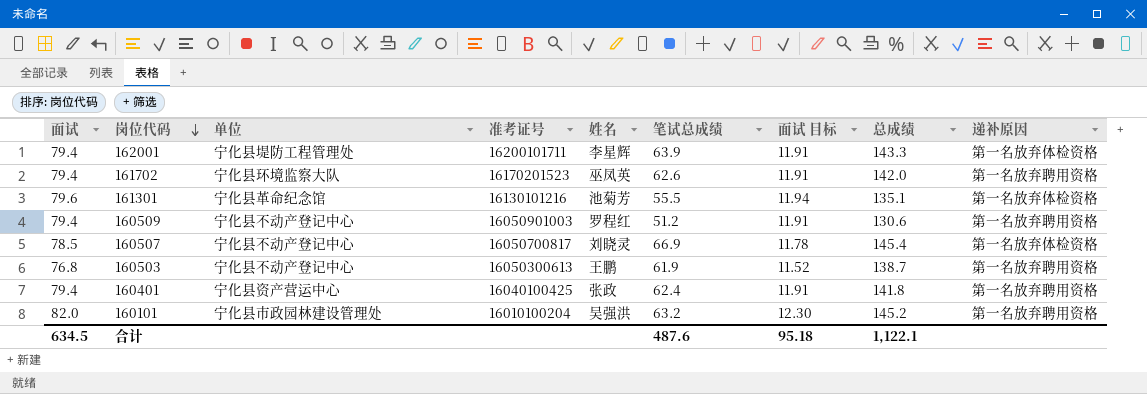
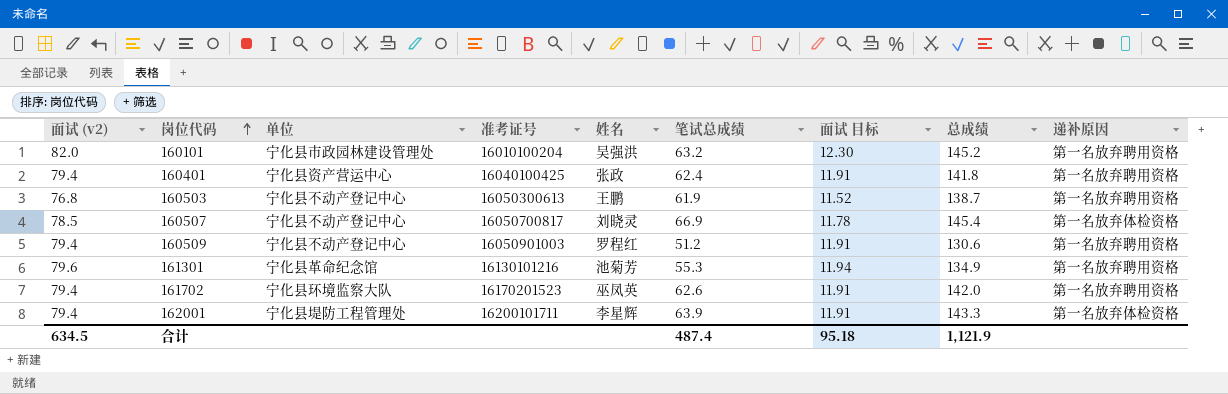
row order: 岗位代码 descending -> 岗位代码 ascending
column name: 面试 -> 面试 (v2)
161301 | 笔试总成绩: 55.5 -> 55.3
161301 | 总成绩: 135.1 -> 134.9
161301 | 递补原因: 第一名放弃体检资格 -> 第一名放弃聘用资格
合计 | 笔试总成绩: 487.6 -> 487.4
合计 | 总成绩: 1,122.1 -> 1,121.9

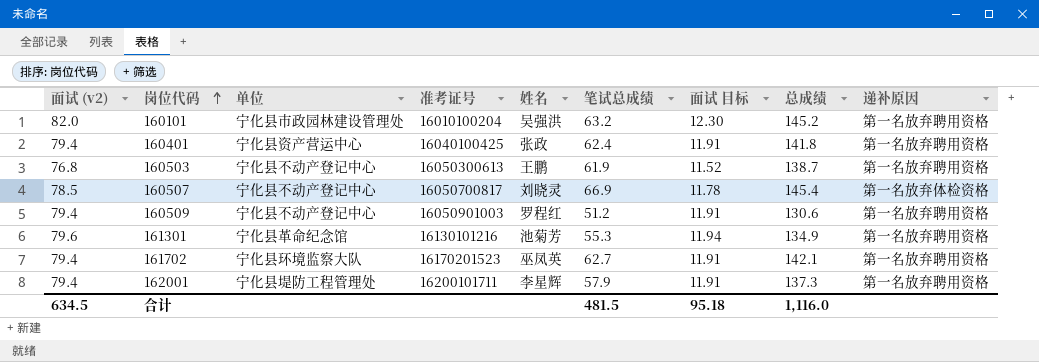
161702 | 笔试总成绩: 62.6 -> 62.7
161702 | 总成绩: 142.0 -> 142.1
162001 | 笔试总成绩: 63.9 -> 57.9
162001 | 总成绩: 143.3 -> 137.3
162001 | 递补原因: 第一名放弃体检资格 -> 第一名放弃聘用资格
合计 | 笔试总成绩: 487.4 -> 481.5
合计 | 总成绩: 1,121.9 -> 1,116.0

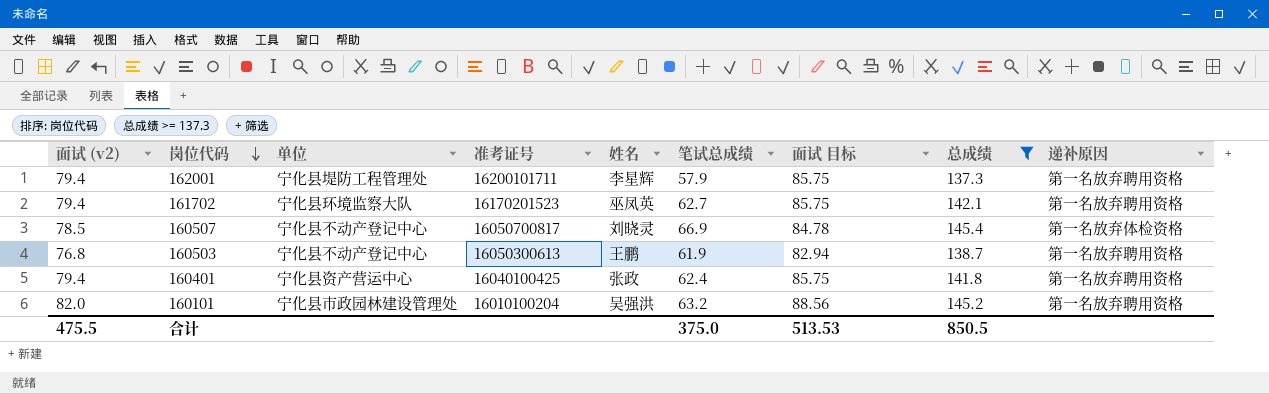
filter: none -> 总成绩 >= 137.3
row order: 岗位代码 ascending -> 岗位代码 descending
column 面试 目标 | formula: [面试 (v2)] * 0.15 -> [面试 (v2)] * 1.08
合计 | 面试 (v2): 634.5 -> 475.5
合计 | 笔试总成绩: 481.5 -> 375.0
合计 | 面试 目标: 95.18 -> 513.53
合计 | 总成绩: 1,116.0 -> 850.5

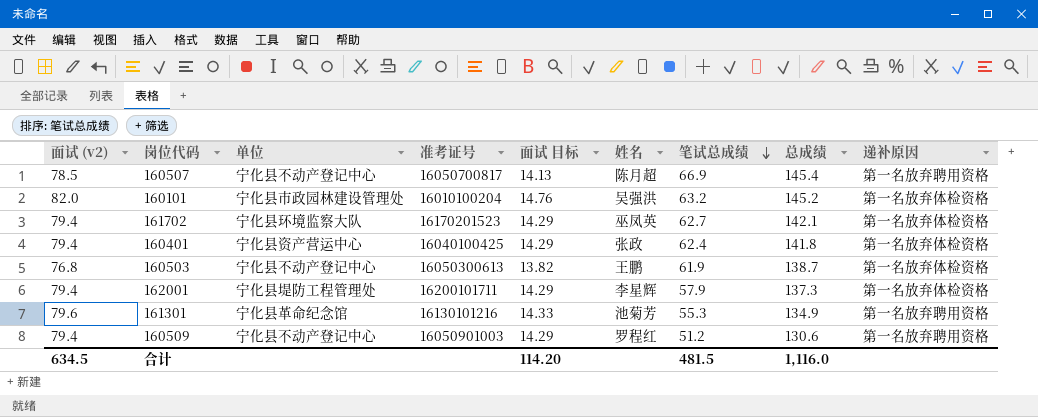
filter: 总成绩 >= 137.3 -> none
row order: 岗位代码 descending -> 笔试总成绩 descending
column 面试 目标 | formula: [面试 (v2)] * 1.08 -> [面试 (v2)] * 0.18
column 面试 目标 | position: 7 -> 5
160507 | 姓名: 刘晓灵 -> 陈月超
160507 | 递补原因: 第一名放弃体检资格 -> 第一名放弃聘用资格
160101 | 递补原因: 第一名放弃聘用资格 -> 第一名放弃体检资格
161702 | 递补原因: 第一名放弃聘用资格 -> 第一名放弃体检资格
160401 | 递补原因: 第一名放弃聘用资格 -> 第一名放弃体检资格
160503 | 递补原因: 第一名放弃聘用资格 -> 第一名放弃体检资格
162001 | 递补原因: 第一名放弃聘用资格 -> 第一名放弃体检资格
合计 | 面试 (v2): 475.5 -> 634.5
合计 | 面试 目标: 513.53 -> 114.20
合计 | 笔试总成绩: 375.0 -> 481.5
合计 | 总成绩: 850.5 -> 1,116.0

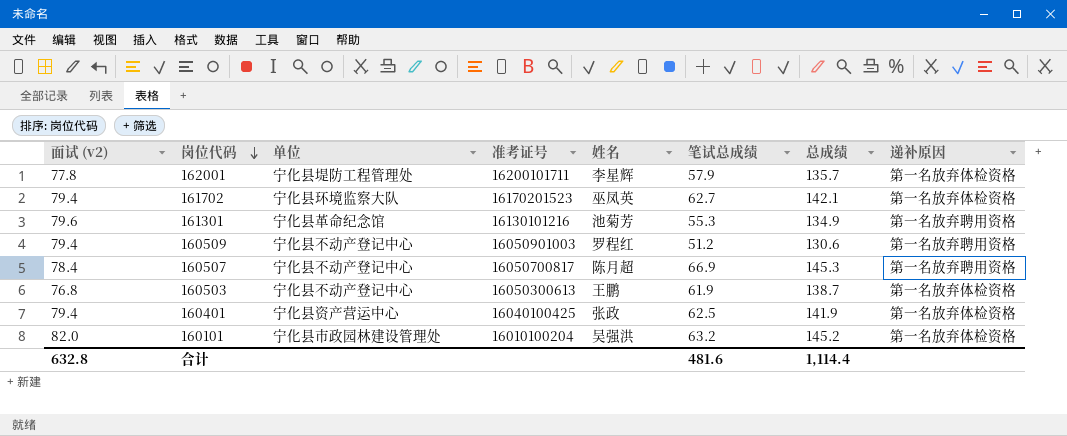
row order: 笔试总成绩 descending -> 岗位代码 descending
column 面试 目标 | formula: [面试 (v2)] * 0.18 -> none
162001 | 面试 (v2): 79.4 -> 77.8
162001 | 总成绩: 137.3 -> 135.7
160507 | 面试 (v2): 78.5 -> 78.4
160507 | 总成绩: 145.4 -> 145.3
160401 | 笔试总成绩: 62.4 -> 62.5
160401 | 总成绩: 141.8 -> 141.9
合计 | 面试 (v2): 634.5 -> 632.8
合计 | 笔试总成绩: 481.5 -> 481.6
合计 | 总成绩: 1,116.0 -> 1,114.4

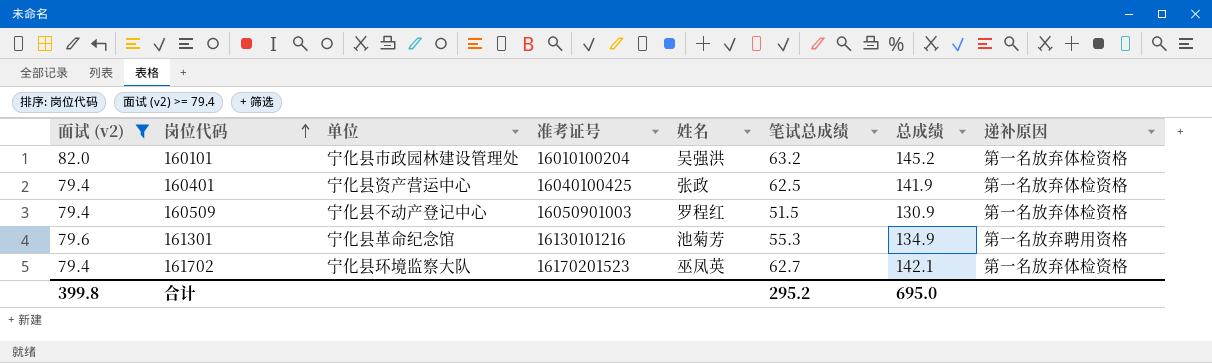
filter: none -> 面试 (v2) >= 79.4
row order: 岗位代码 descending -> 岗位代码 ascending
160509 | 笔试总成绩: 51.2 -> 51.5
160509 | 总成绩: 130.6 -> 130.9
160509 | 递补原因: 第一名放弃聘用资格 -> 第一名放弃体检资格
合计 | 面试 (v2): 632.8 -> 399.8
合计 | 笔试总成绩: 481.6 -> 295.2
合计 | 总成绩: 1,114.4 -> 695.0

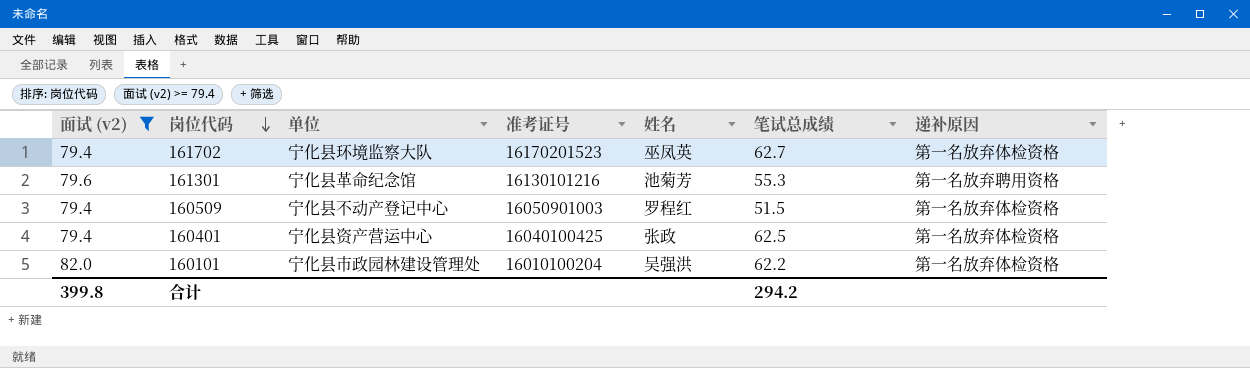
row order: 岗位代码 ascending -> 岗位代码 descending
column 总成绩 | formula: [面试 (v2)] + [笔试总成绩] -> none
160101 | 笔试总成绩: 63.2 -> 62.2
合计 | 笔试总成绩: 295.2 -> 294.2

